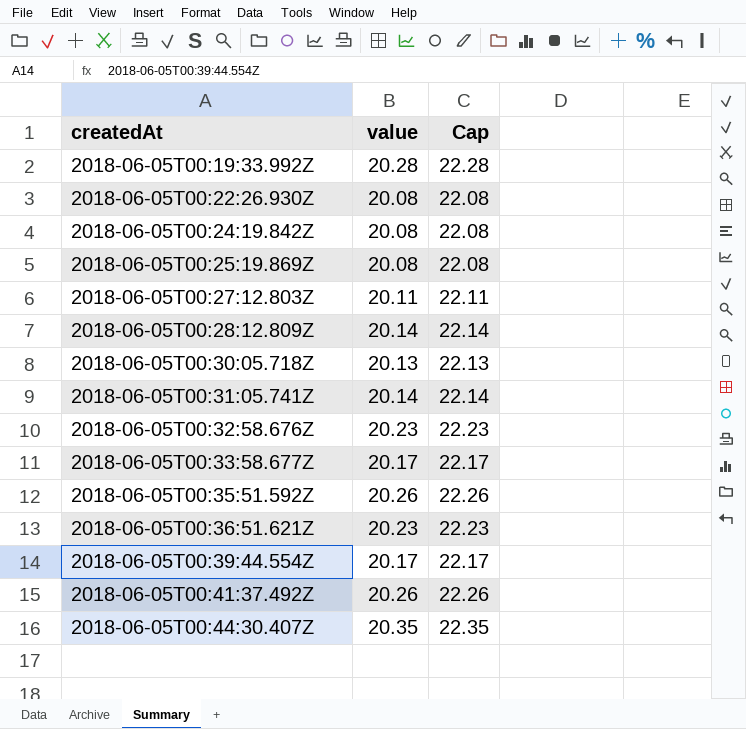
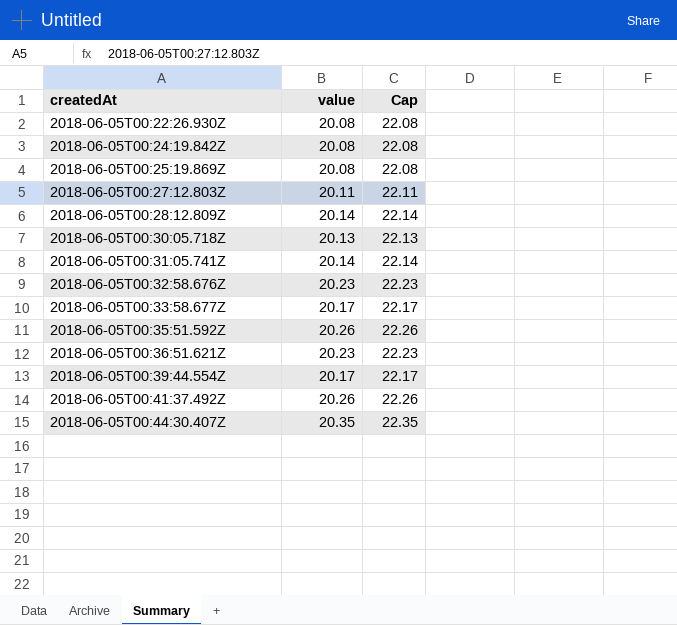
row 2018-06-05T00:19:33.992Z: 20.28 | 22.28 -> none

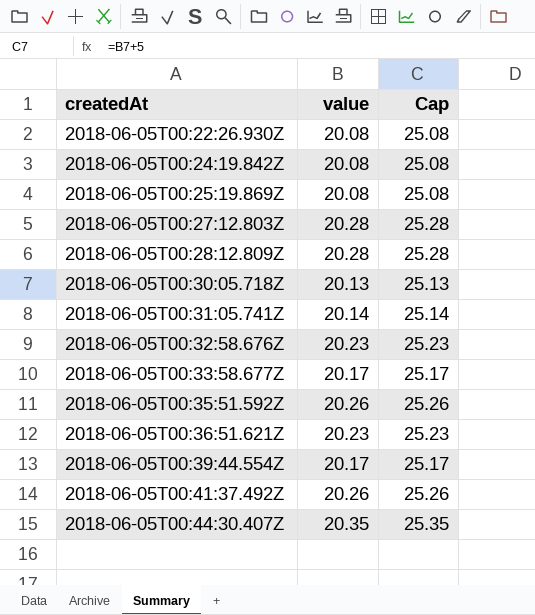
column Cap | formula: [value] + 2 -> [value] + 5
2018-06-05T00:27:12.803Z | value: 20.11 -> 20.28
2018-06-05T00:28:12.809Z | value: 20.14 -> 20.28

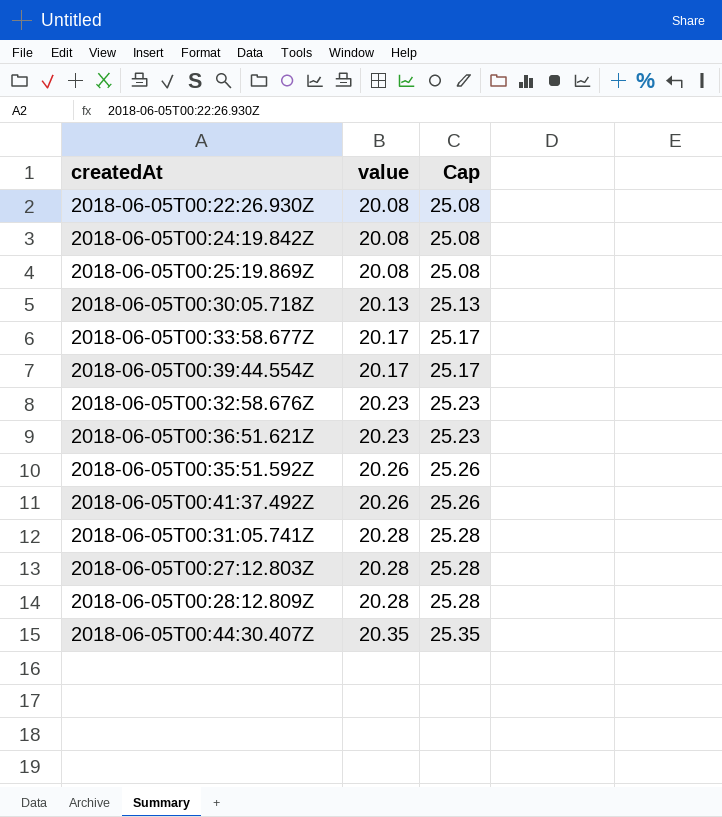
row order: createdAt ascending -> value ascending
2018-06-05T00:31:05.741Z | value: 20.14 -> 20.28
2018-06-05T00:31:05.741Z | Cap: 25.14 -> 25.28

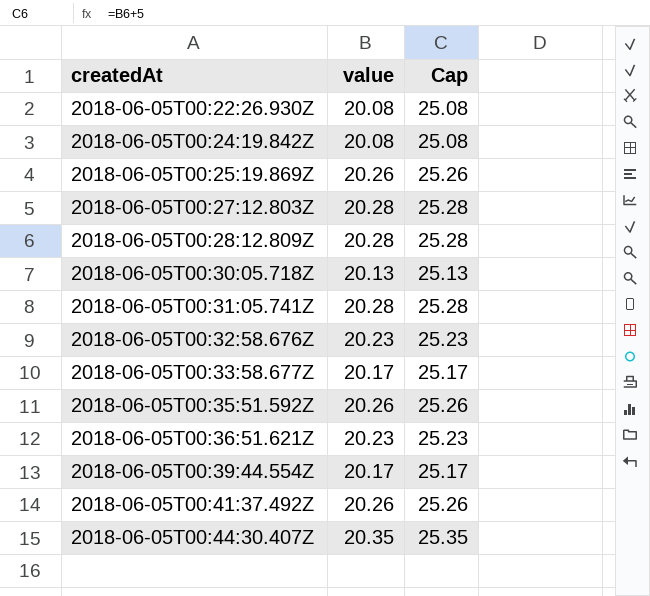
row order: value ascending -> createdAt ascending
2018-06-05T00:25:19.869Z | value: 20.08 -> 20.26
2018-06-05T00:25:19.869Z | Cap: 25.08 -> 25.26

